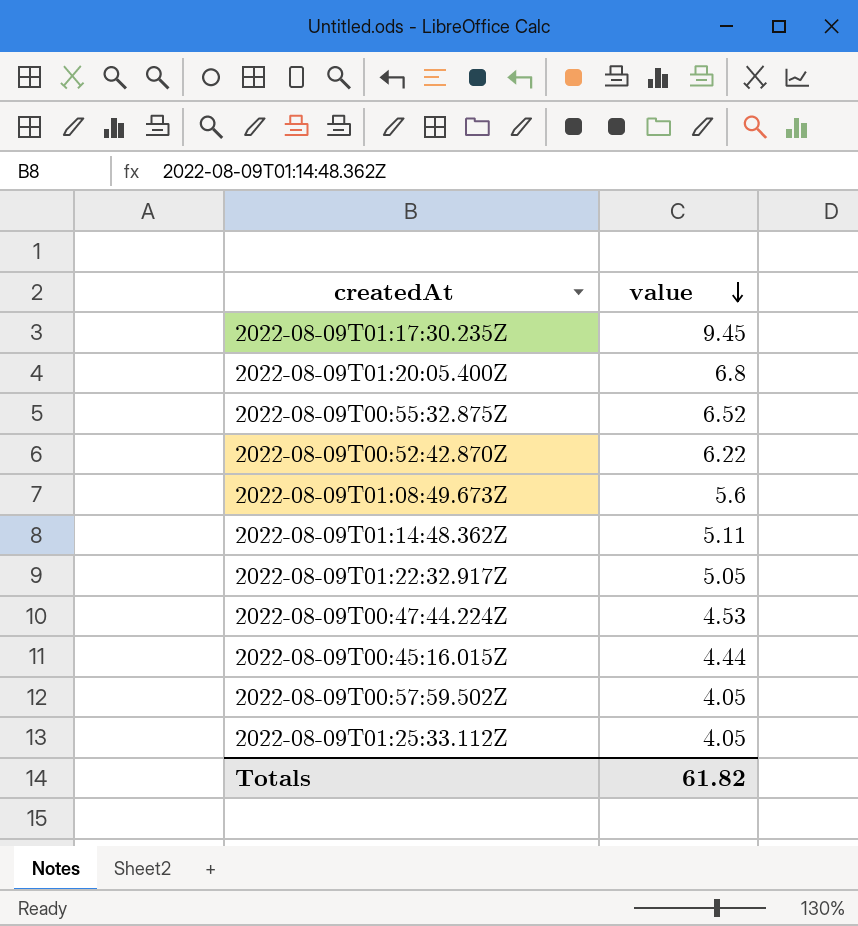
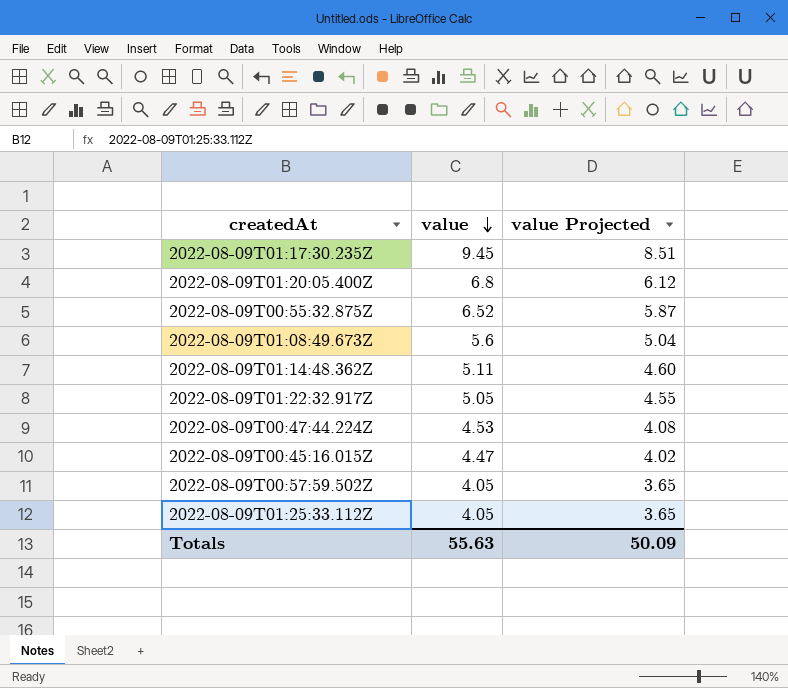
column value Projected | formula: none -> [value] * 0.9
row 2022-08-09T00:52:42.870Z: 6.22 -> none
2022-08-09T00:45:16.015Z | value: 4.44 -> 4.47
Totals | value: 61.82 -> 55.63

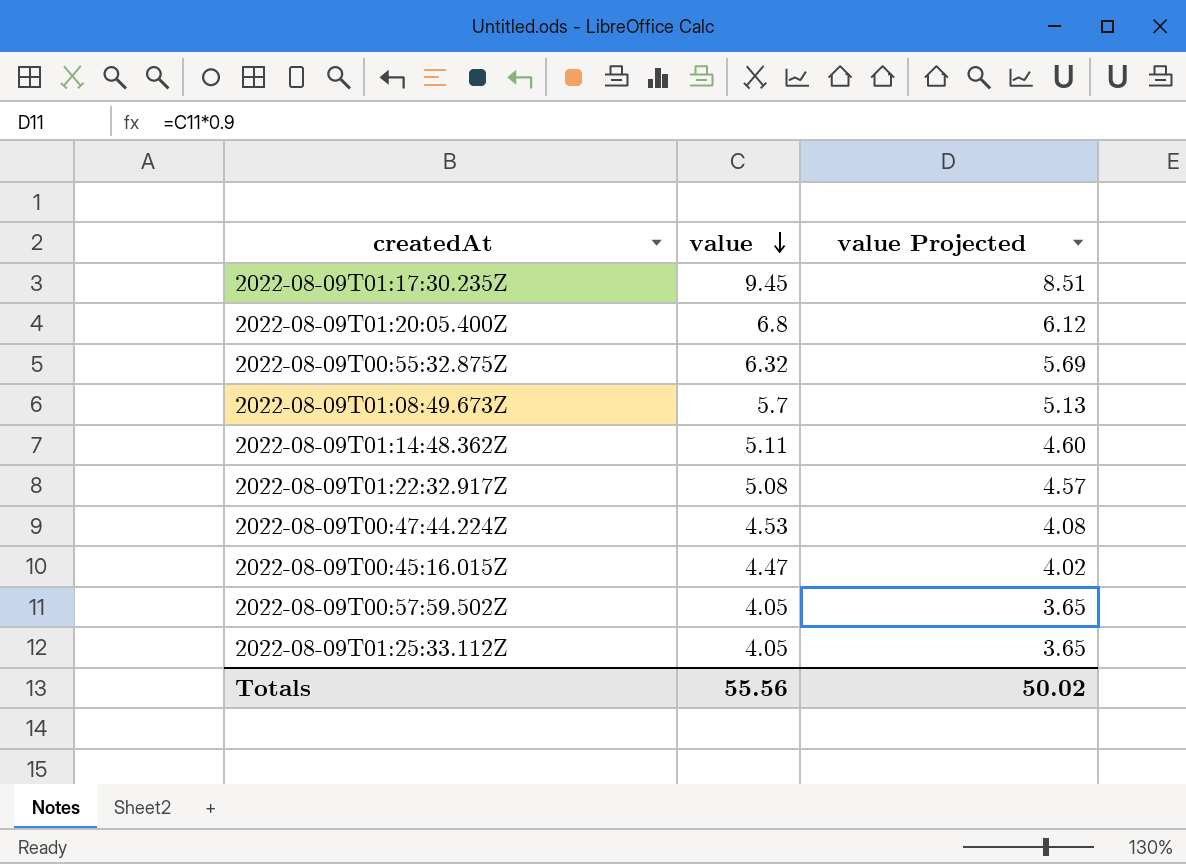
2022-08-09T00:55:32.875Z | value: 6.52 -> 6.32
2022-08-09T00:55:32.875Z | value Projected: 5.87 -> 5.69
2022-08-09T01:08:49.673Z | value: 5.6 -> 5.7
2022-08-09T01:08:49.673Z | value Projected: 5.04 -> 5.13
2022-08-09T01:22:32.917Z | value: 5.05 -> 5.08
2022-08-09T01:22:32.917Z | value Projected: 4.55 -> 4.57
Totals | value: 55.63 -> 55.56
Totals | value Projected: 50.09 -> 50.02

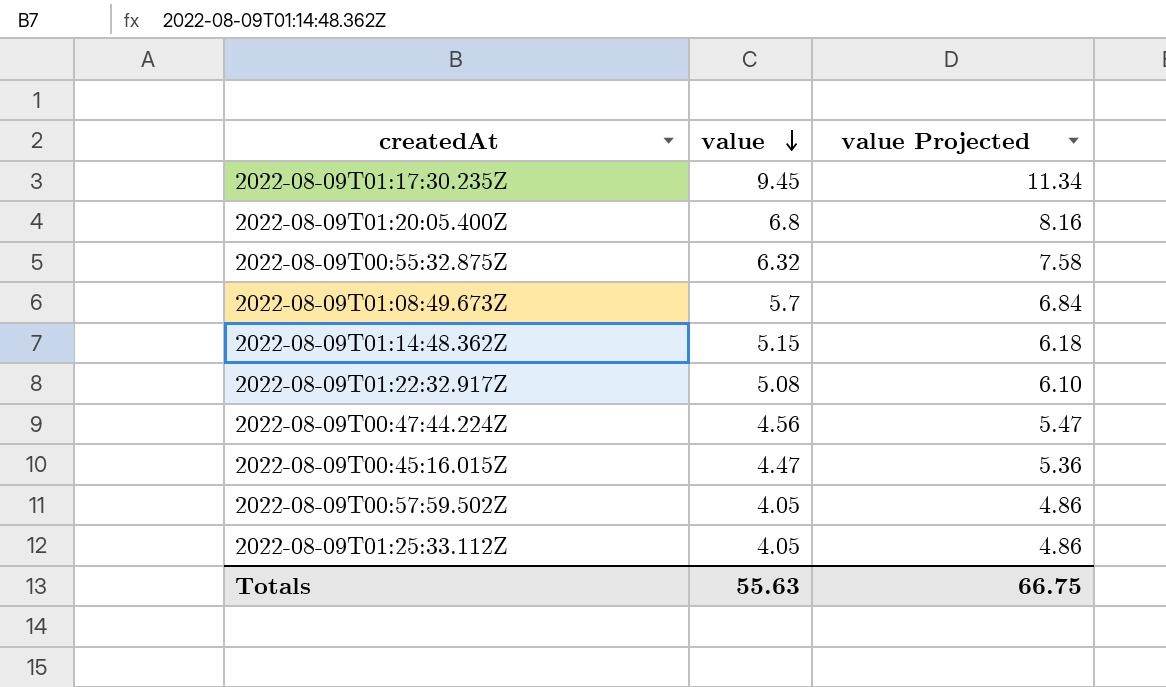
column value Projected | formula: [value] * 0.9 -> [value] * 1.2
2022-08-09T01:14:48.362Z | value: 5.11 -> 5.15
2022-08-09T00:47:44.224Z | value: 4.53 -> 4.56
Totals | value: 55.56 -> 55.63
Totals | value Projected: 50.02 -> 66.75

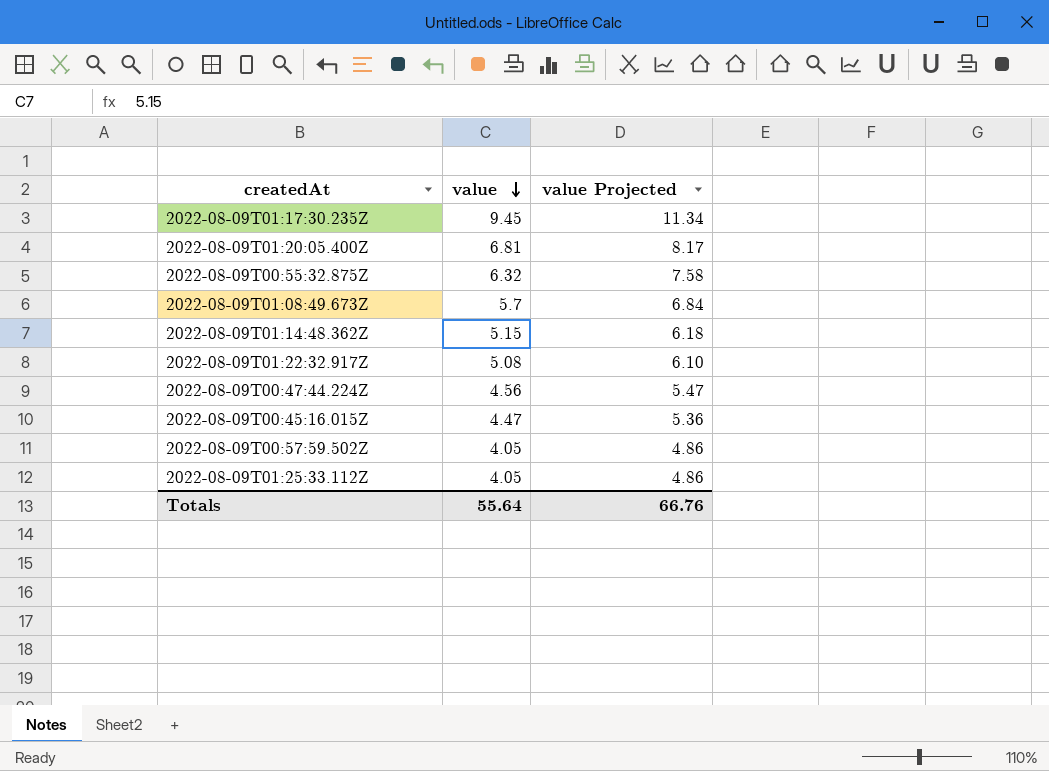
2022-08-09T01:20:05.400Z | value: 6.8 -> 6.81
2022-08-09T01:20:05.400Z | value Projected: 8.16 -> 8.17
Totals | value: 55.63 -> 55.64
Totals | value Projected: 66.75 -> 66.76

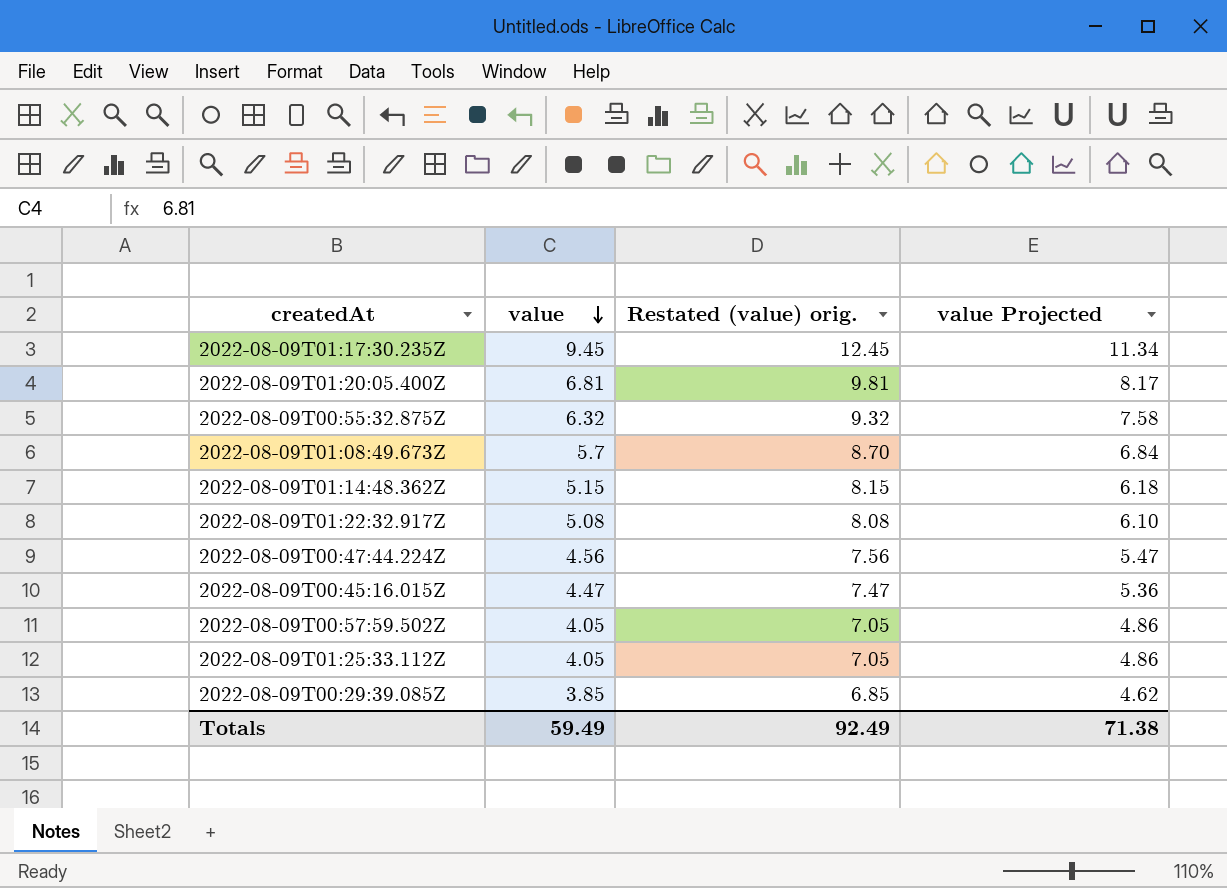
column Restated (value) orig. | formula: none -> [value] + 3
row 2022-08-09T00:29:39.085Z: none -> 3.85 | 6.85 | 4.62
Totals | value: 55.64 -> 59.49
Totals | value Projected: 66.76 -> 71.38

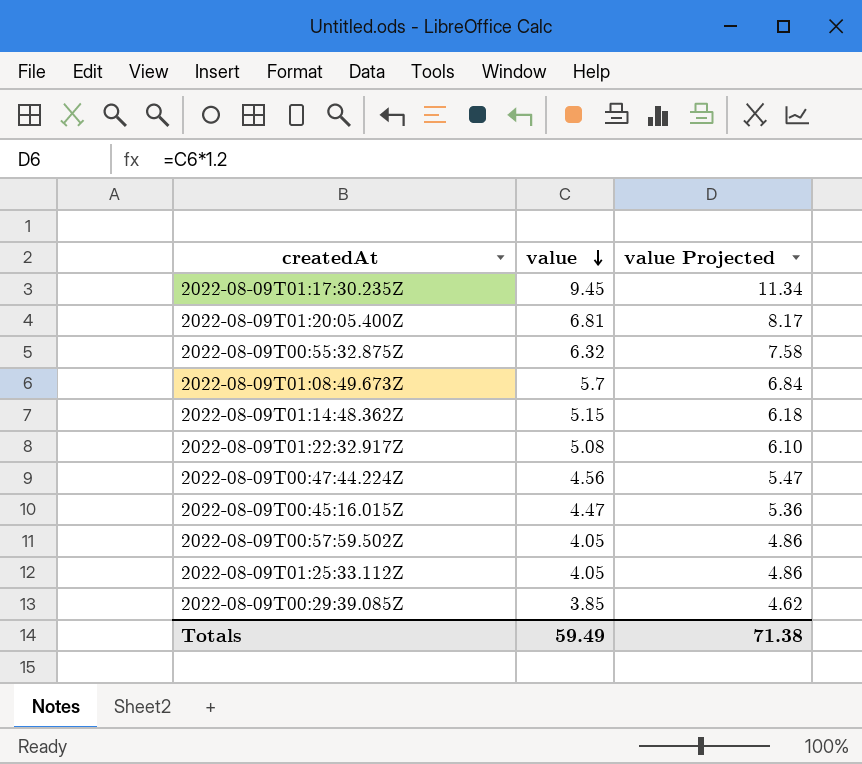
column Restated (value) orig. | formula: [value] + 3 -> none

